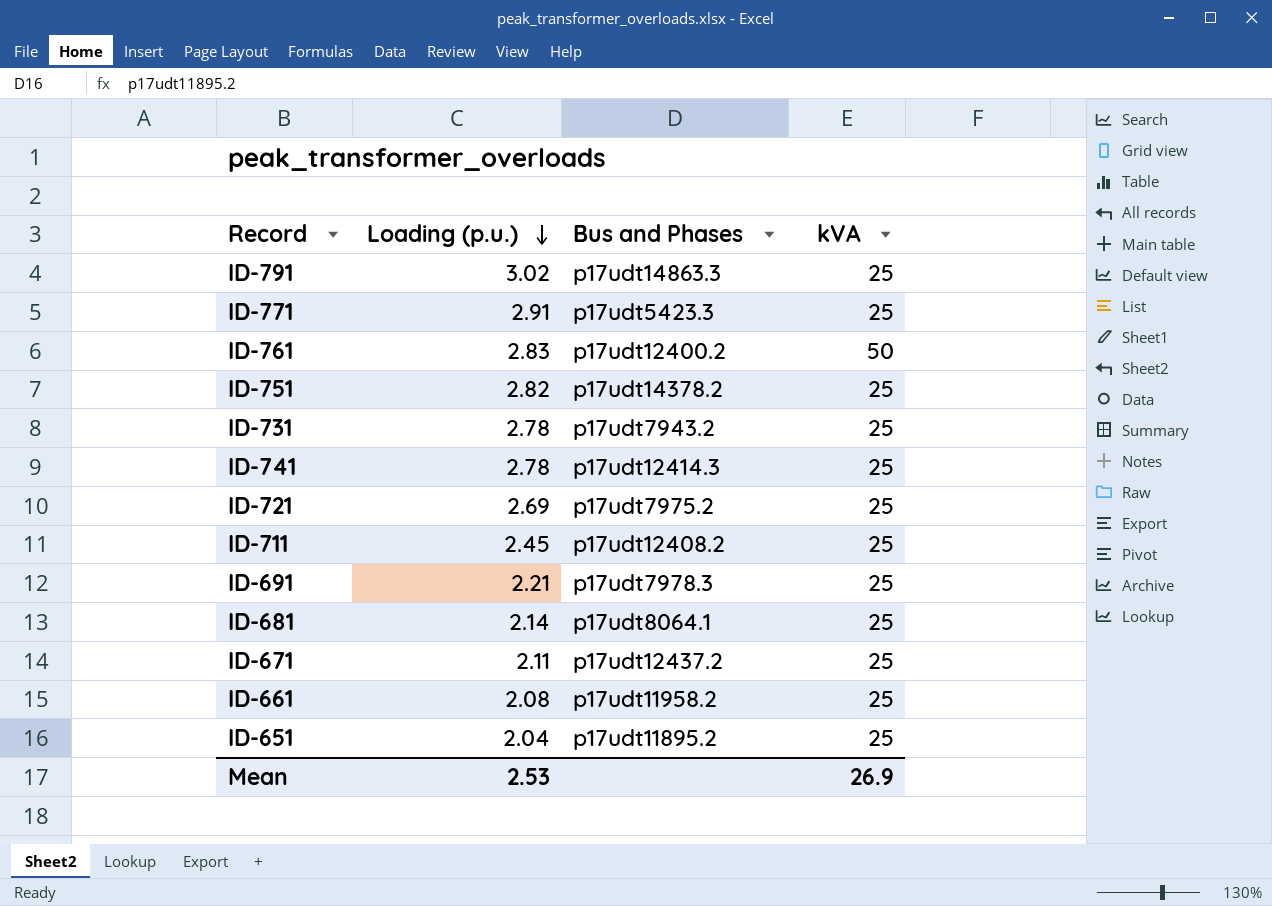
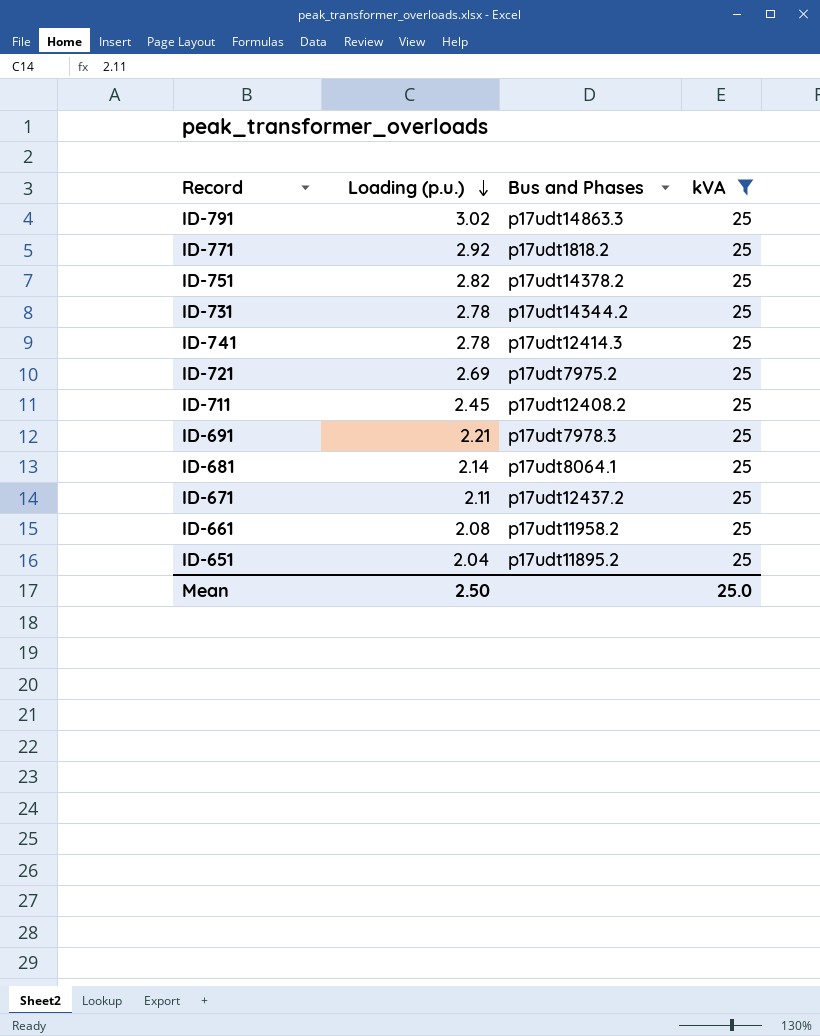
filter: none -> kVA = 25
ID-771 | Loading (p.u.): 2.91 -> 2.92
ID-771 | Bus and Phases: p17udt5423.3 -> p17udt1818.2
ID-731 | Bus and Phases: p17udt7943.2 -> p17udt14344.2
Mean | Loading (p.u.): 2.53 -> 2.50
Mean | kVA: 26.9 -> 25.0

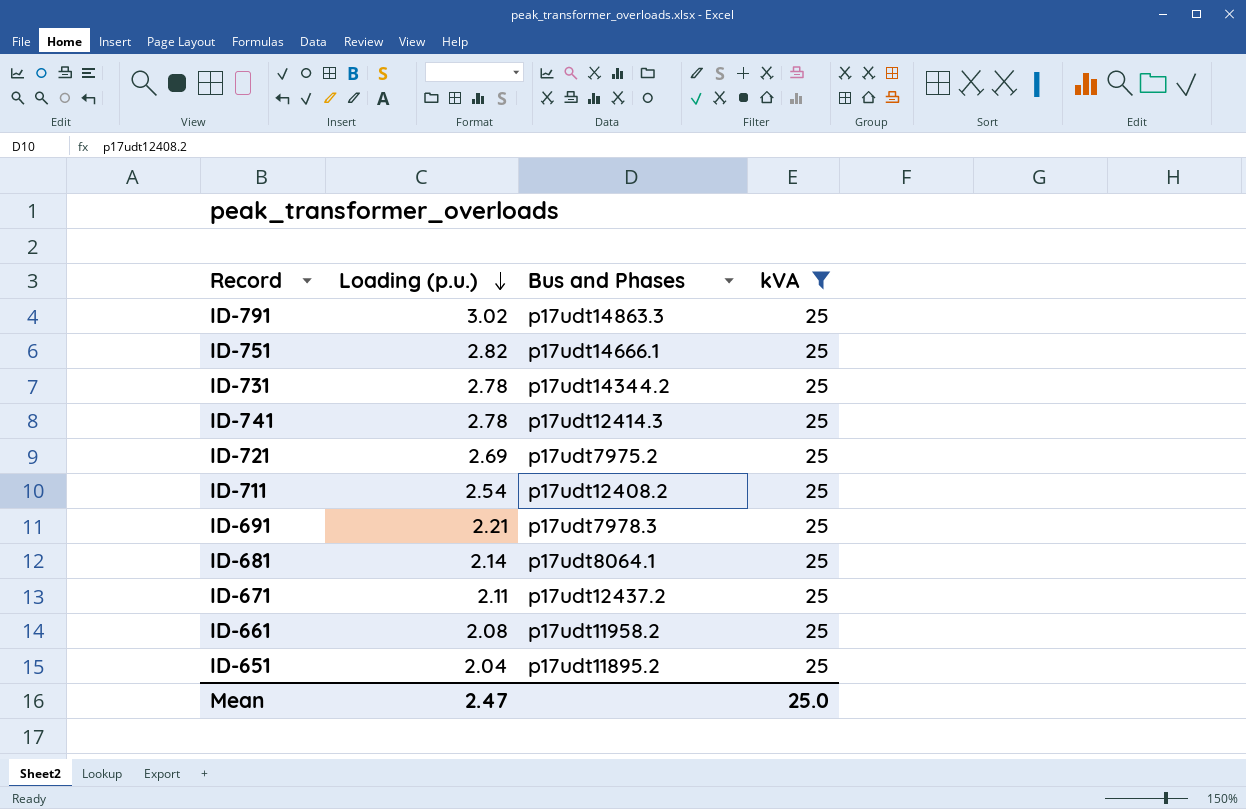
row ID-771: 2.92 | p17udt1818.2 | 25 -> none
ID-751 | Bus and Phases: p17udt14378.2 -> p17udt14666.1
ID-711 | Loading (p.u.): 2.45 -> 2.54
Mean | Loading (p.u.): 2.50 -> 2.47

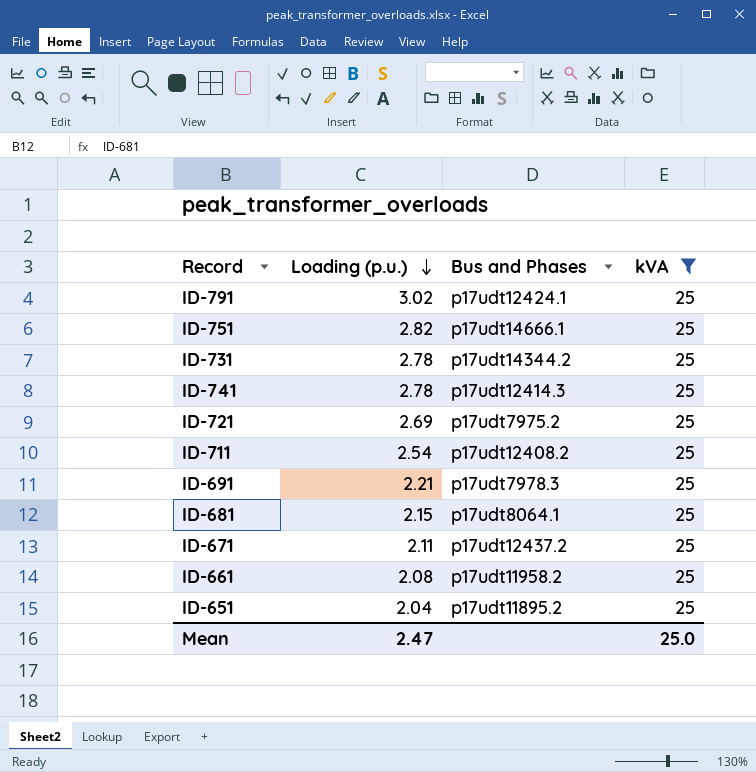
ID-791 | Bus and Phases: p17udt14863.3 -> p17udt12424.1
ID-681 | Loading (p.u.): 2.14 -> 2.15

